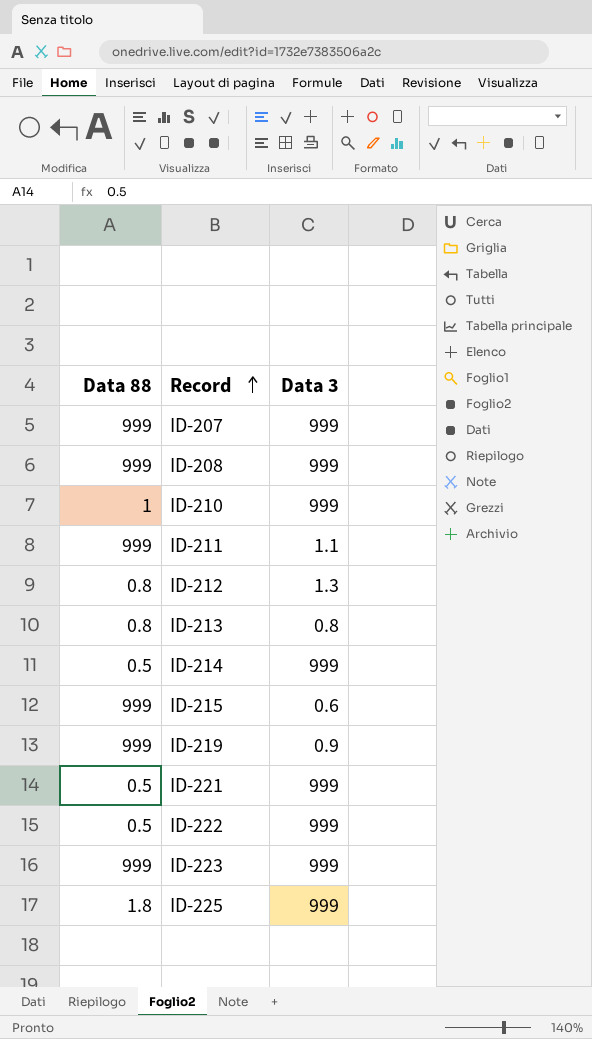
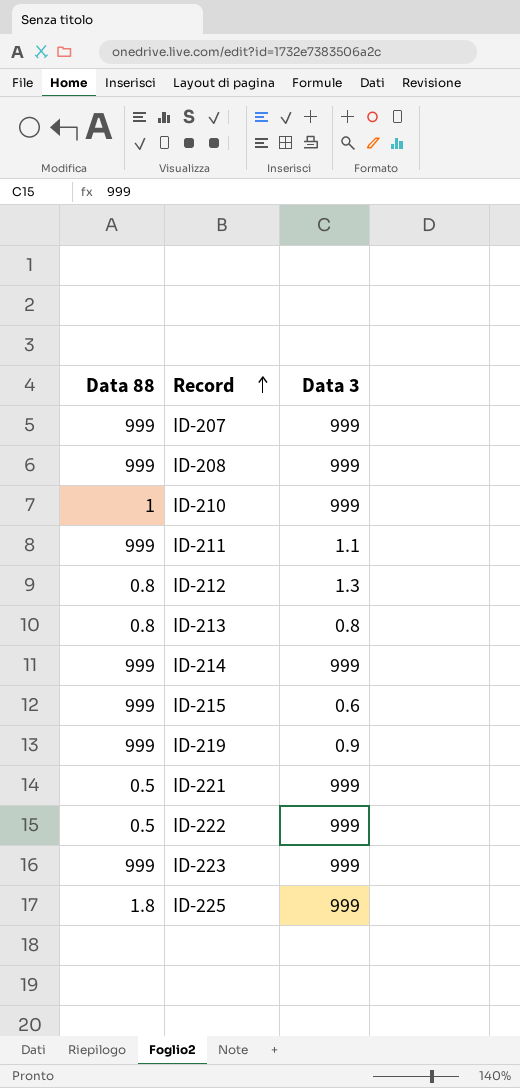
ID-214 | Data 88: 0.5 -> 999

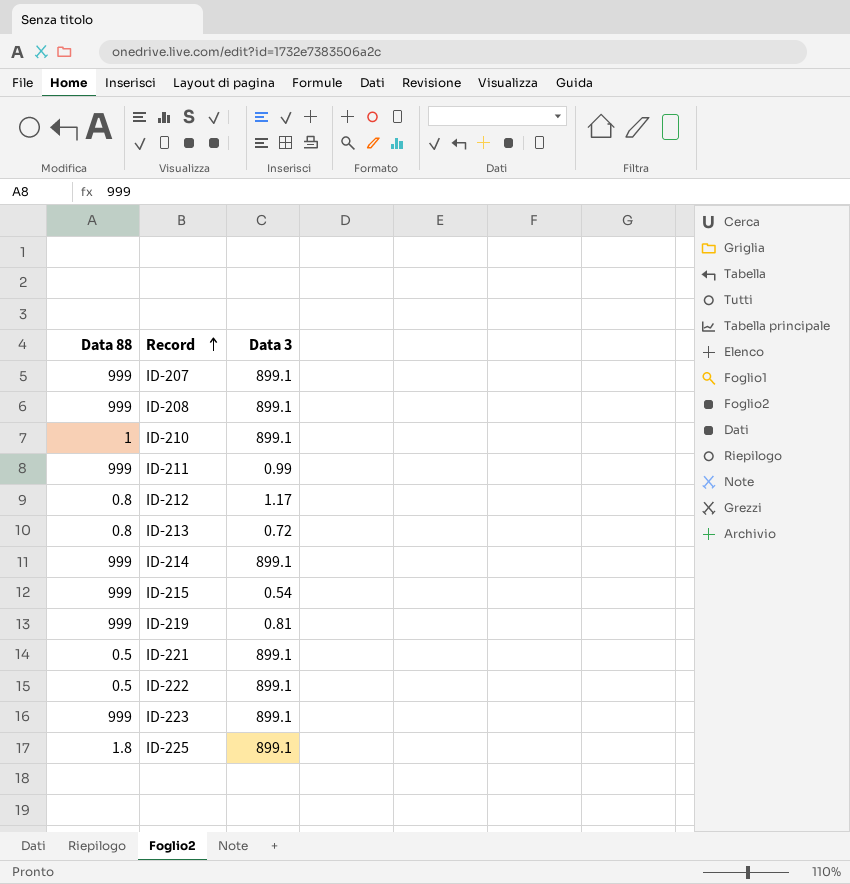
ID-207 | Data 3: 999 -> 899.1
ID-208 | Data 3: 999 -> 899.1
ID-210 | Data 3: 999 -> 899.1
ID-211 | Data 3: 1.1 -> 0.99
ID-212 | Data 3: 1.3 -> 1.17
ID-213 | Data 3: 0.8 -> 0.72
ID-214 | Data 3: 999 -> 899.1
ID-215 | Data 3: 0.6 -> 0.54
ID-219 | Data 3: 0.9 -> 0.81
ID-221 | Data 3: 999 -> 899.1
ID-222 | Data 3: 999 -> 899.1
ID-223 | Data 3: 999 -> 899.1
ID-225 | Data 3: 999 -> 899.1

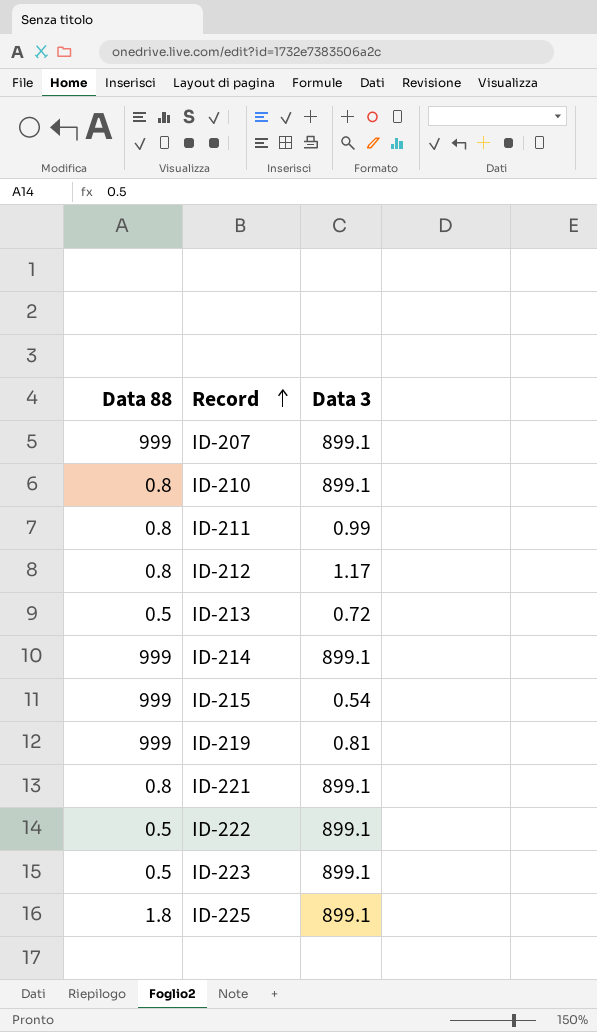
row ID-208: 999 | 899.1 -> none
ID-210 | Data 88: 1 -> 0.8
ID-211 | Data 88: 999 -> 0.8
ID-213 | Data 88: 0.8 -> 0.5
ID-221 | Data 88: 0.5 -> 0.8
ID-223 | Data 88: 999 -> 0.5

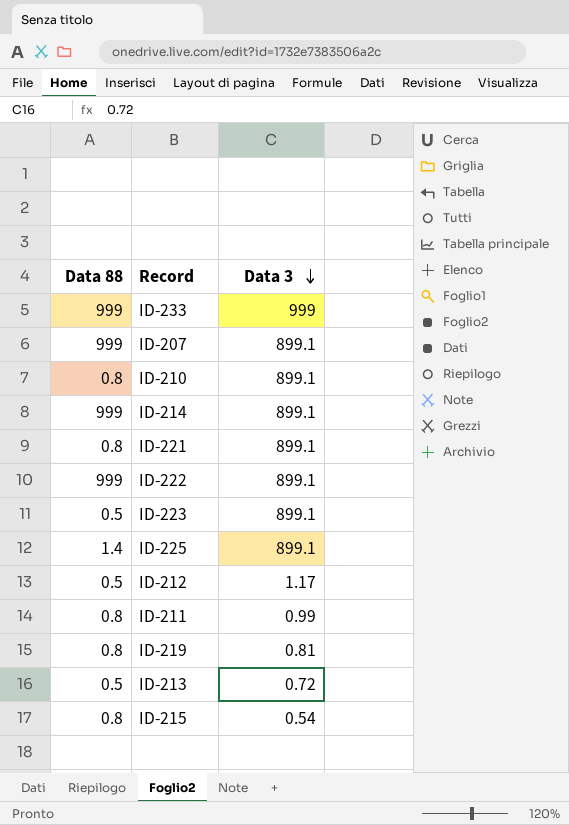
row order: Record ascending -> Data 3 descending
row ID-233: none -> 999 | 999
ID-222 | Data 88: 0.5 -> 999
ID-225 | Data 88: 1.8 -> 1.4
ID-212 | Data 88: 0.8 -> 0.5
ID-219 | Data 88: 999 -> 0.8
ID-215 | Data 88: 999 -> 0.8

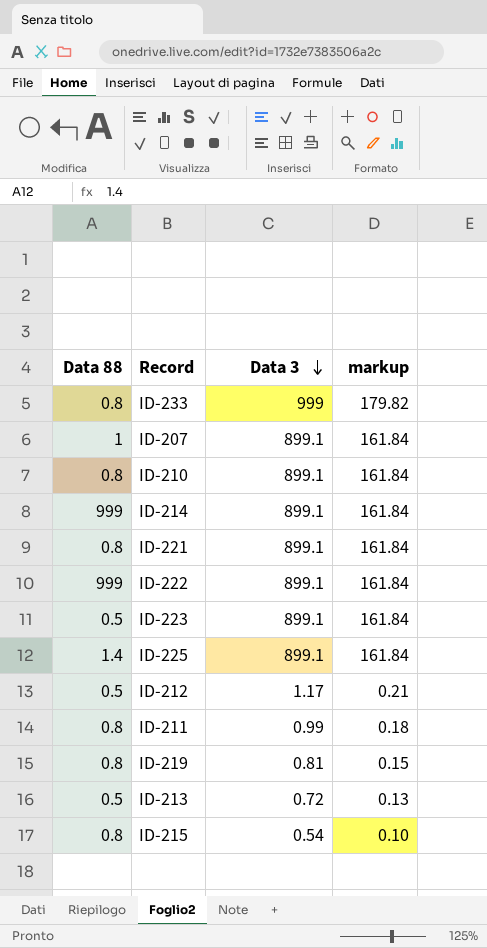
column markup | formula: none -> [Data 3] * 0.18
ID-233 | Data 88: 999 -> 0.8
ID-207 | Data 88: 999 -> 1

